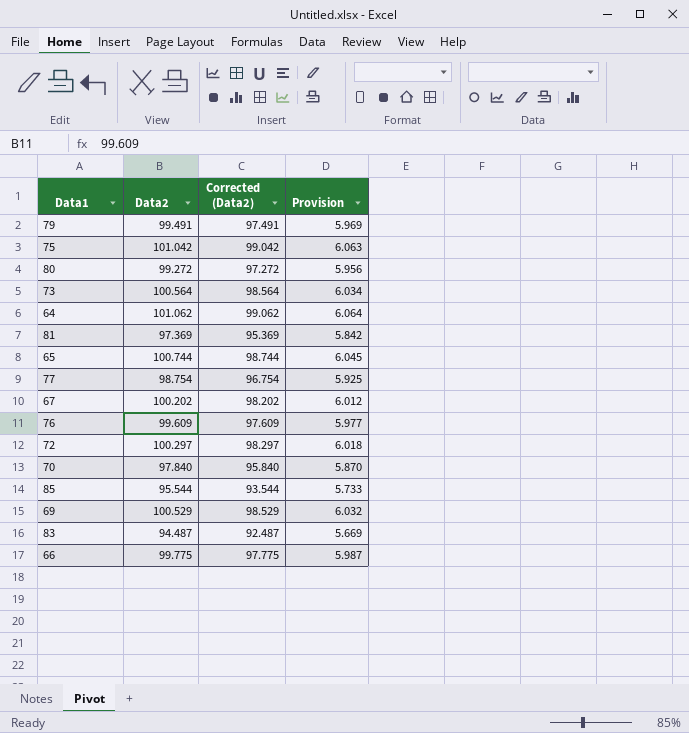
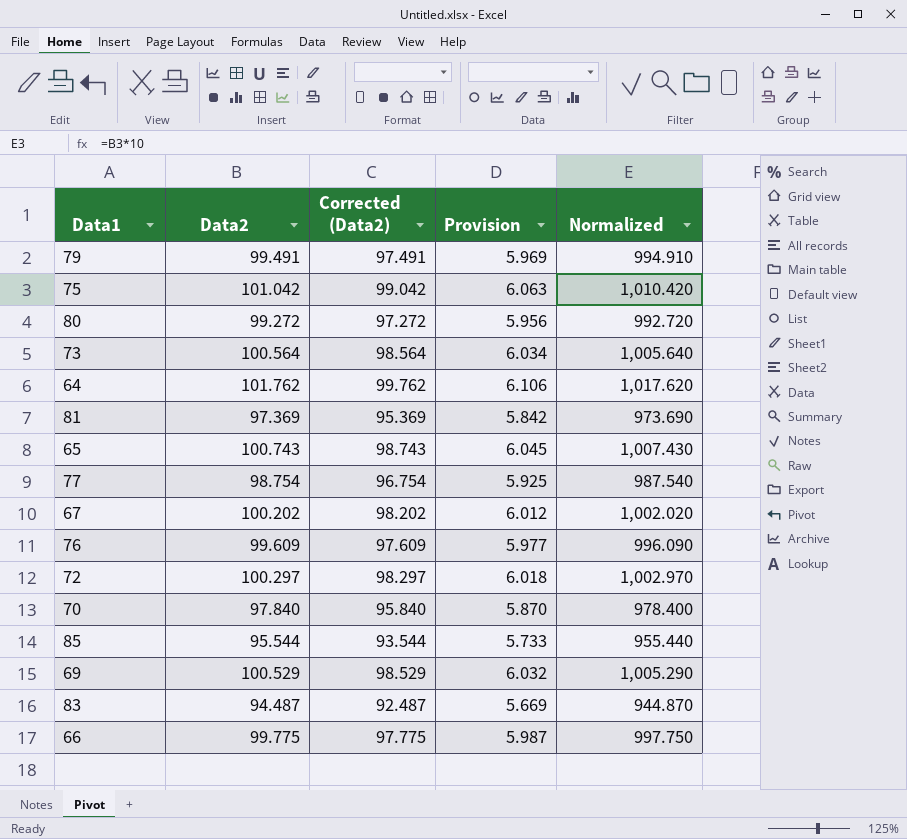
column Normalized | formula: none -> [Data2] * 10
64 | Data2: 101.062 -> 101.762
64 | Corrected (Data2): 99.062 -> 99.762
64 | Provision: 6.064 -> 6.106
65 | Data2: 100.744 -> 100.743
65 | Corrected (Data2): 98.744 -> 98.743

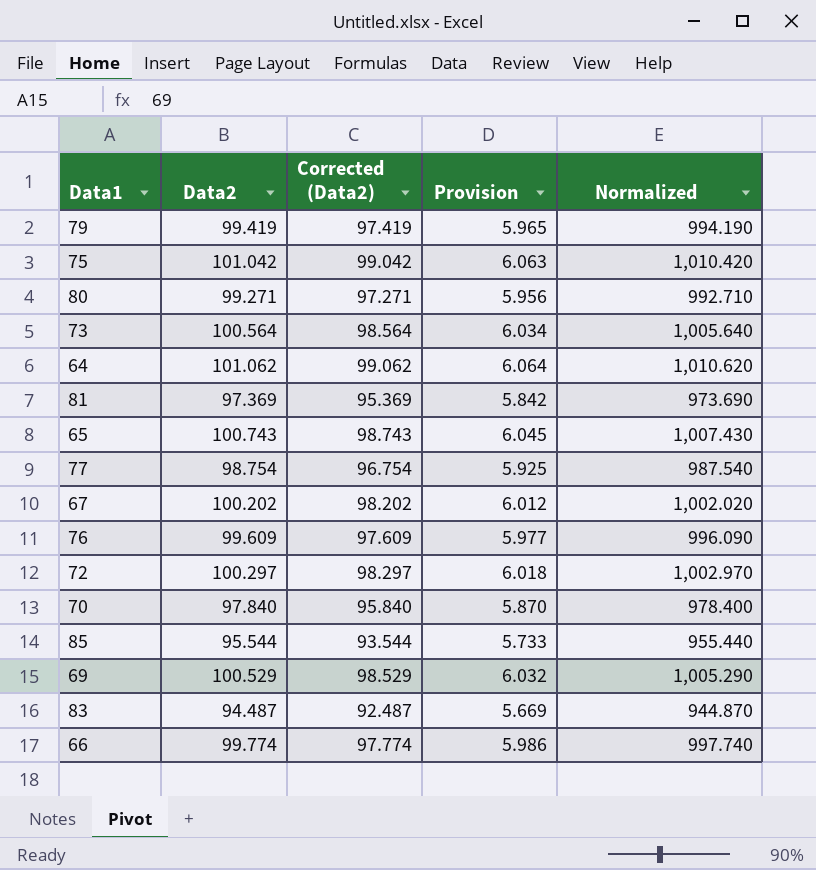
79 | Data2: 99.491 -> 99.419
79 | Corrected (Data2): 97.491 -> 97.419
79 | Provision: 5.969 -> 5.965
79 | Normalized: 994.910 -> 994.190
80 | Data2: 99.272 -> 99.271
80 | Corrected (Data2): 97.272 -> 97.271
80 | Normalized: 992.720 -> 992.710
64 | Data2: 101.762 -> 101.062
64 | Corrected (Data2): 99.762 -> 99.062
64 | Provision: 6.106 -> 6.064
64 | Normalized: 1,017.620 -> 1,010.620
66 | Data2: 99.775 -> 99.774
66 | Corrected (Data2): 97.775 -> 97.774
66 | Provision: 5.987 -> 5.986
66 | Normalized: 997.750 -> 997.740

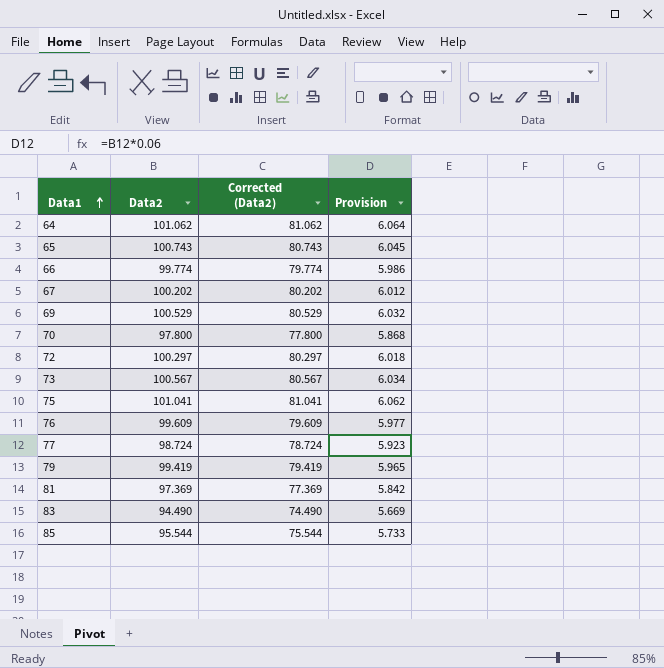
row order: none -> Data1 ascending
column Normalized | formula: [Data2] * 10 -> none
column Corrected (Data2) | formula: [Data2] - 2 -> [Data2] - 20
row 80: 99.271 | 97.271 | 5.956 | 992.710 -> none
70 | Data2: 97.840 -> 97.800
70 | Provision: 5.870 -> 5.868
73 | Data2: 100.564 -> 100.567
75 | Data2: 101.042 -> 101.041
75 | Provision: 6.063 -> 6.062
77 | Data2: 98.754 -> 98.724
77 | Provision: 5.925 -> 5.923
83 | Data2: 94.487 -> 94.490

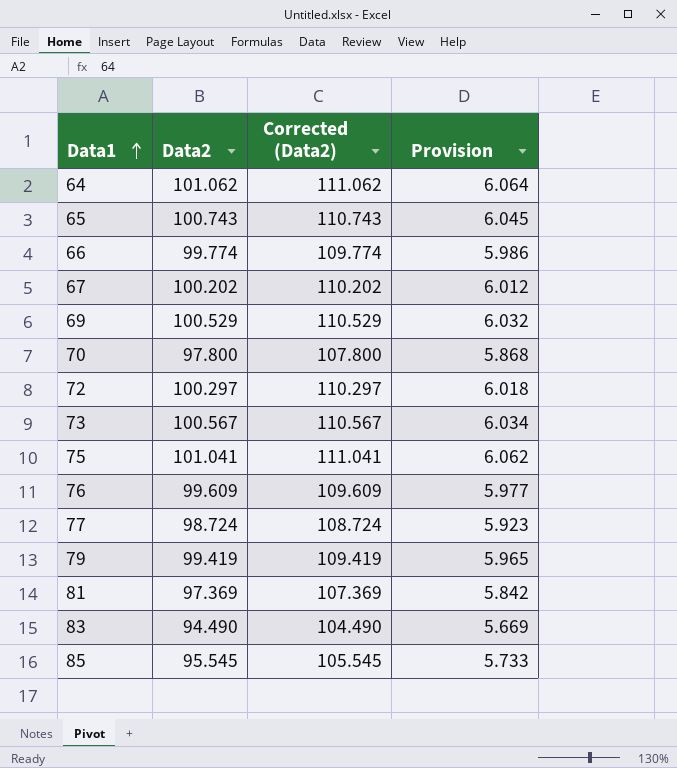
column Corrected (Data2) | formula: [Data2] - 20 -> [Data2] + 10
85 | Data2: 95.544 -> 95.545

